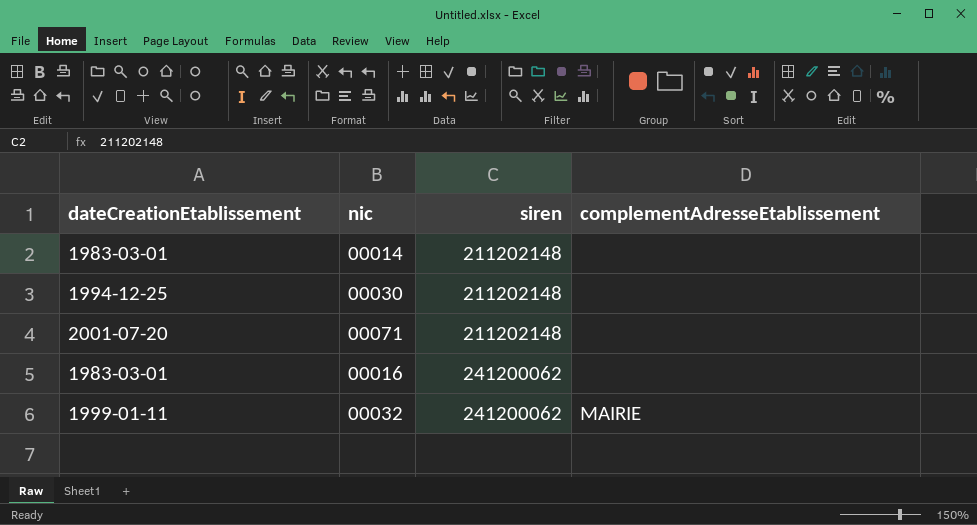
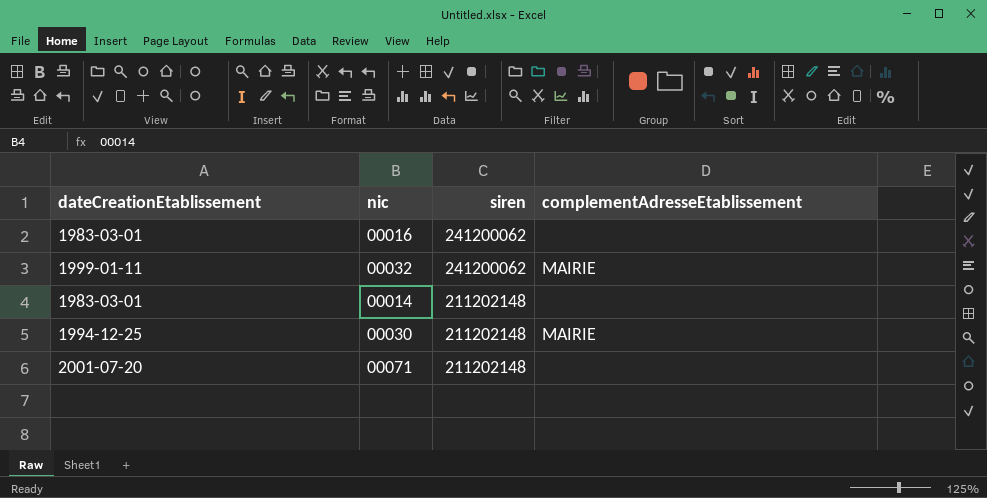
row order: siren ascending -> siren descending
00030 | complementAdresseEtablissement: none -> MAIRIE

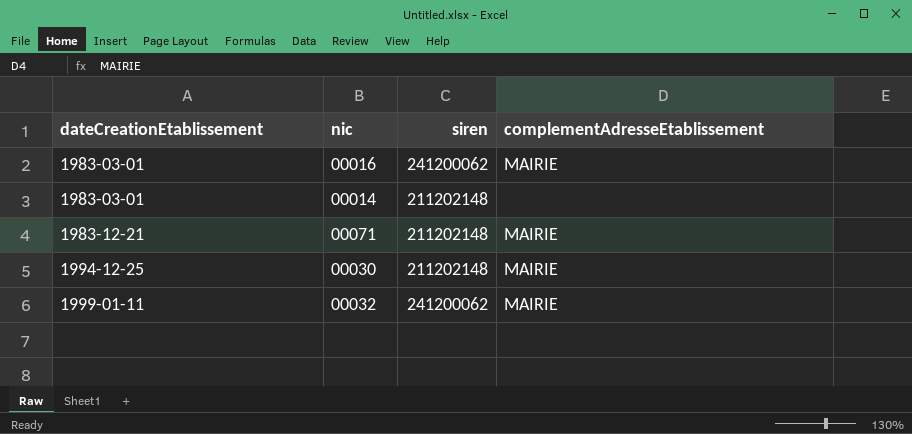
row order: siren descending -> dateCreationEtablissement ascending
00016 | complementAdresseEtablissement: none -> MAIRIE
00071 | dateCreationEtablissement: 2001-07-20 -> 1983-12-21
00071 | complementAdresseEtablissement: none -> MAIRIE

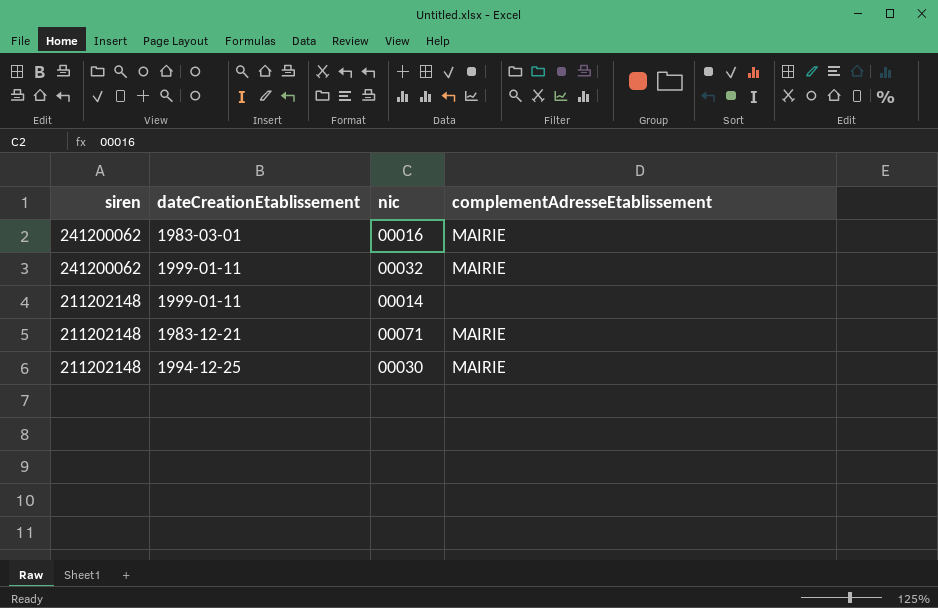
row order: dateCreationEtablissement ascending -> siren descending
column siren | position: 3 -> 1
00014 | dateCreationEtablissement: 1983-03-01 -> 1999-01-11

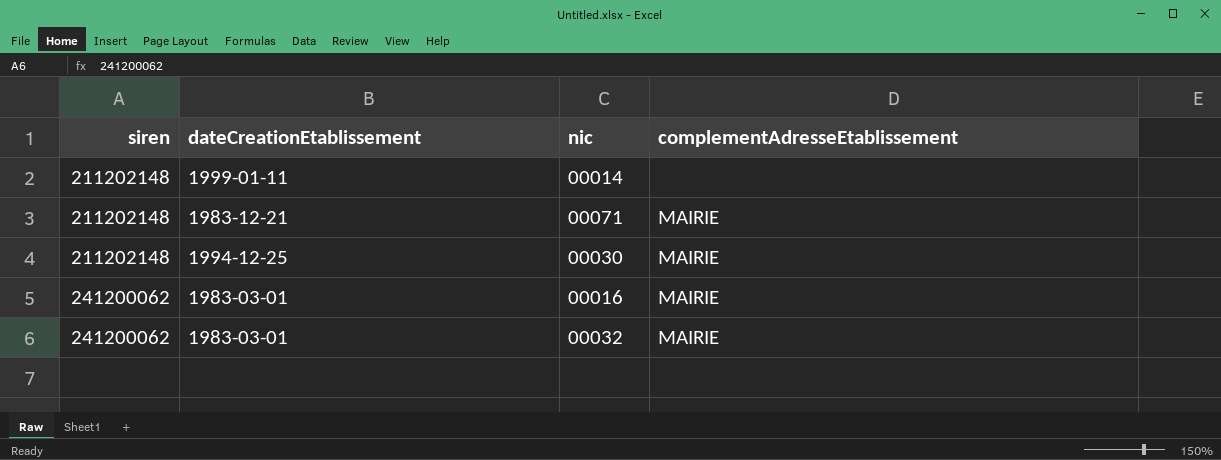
row order: siren descending -> siren ascending
00032 | dateCreationEtablissement: 1999-01-11 -> 1983-03-01

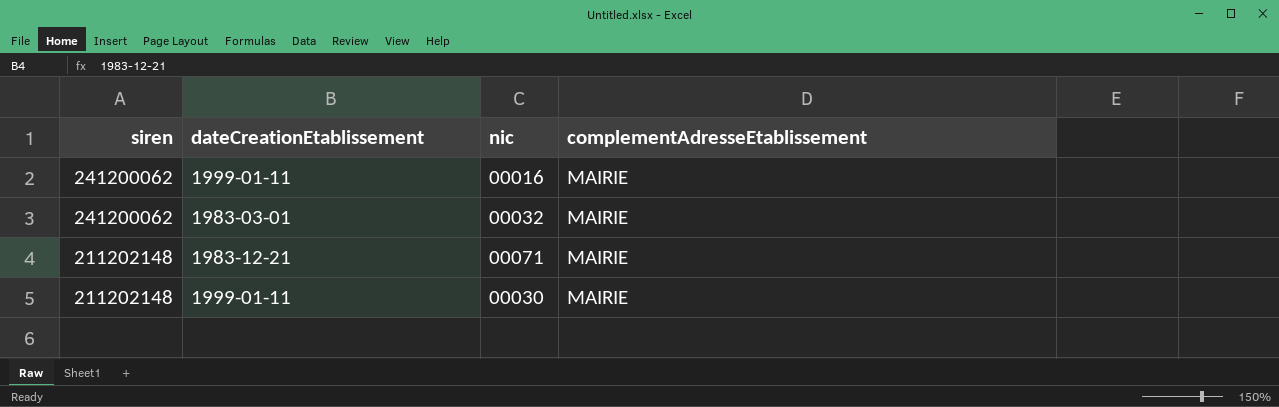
row order: siren ascending -> siren descending
row 00014: 211202148 | 1999-01-11 | none -> none
00016 | dateCreationEtablissement: 1983-03-01 -> 1999-01-11
00030 | dateCreationEtablissement: 1994-12-25 -> 1999-01-11

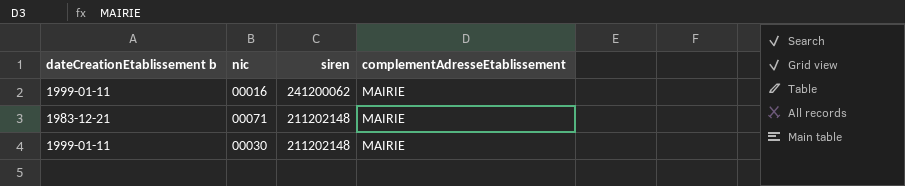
column name: dateCreationEtablissement -> dateCreationEtablissement b
column siren | position: 1 -> 3
row 00032: 241200062 | 1983-03-01 | MAIRIE -> none

